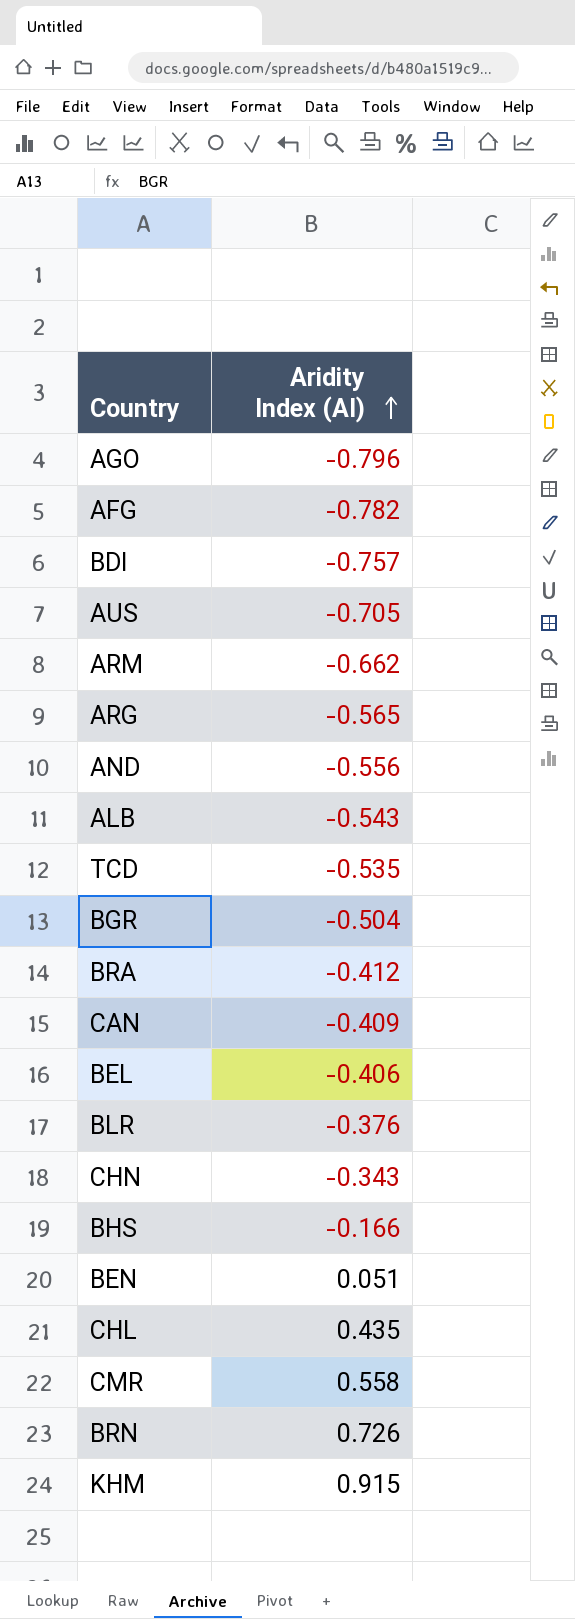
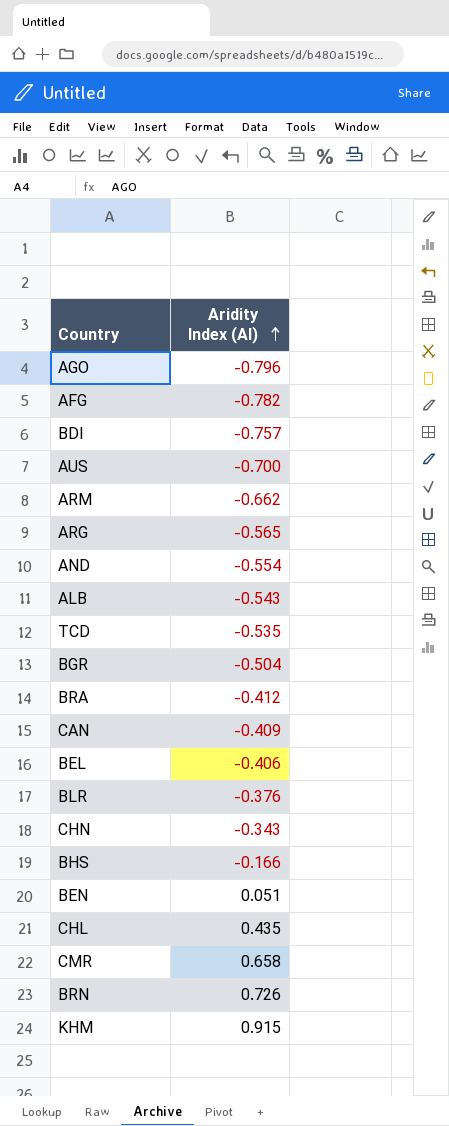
AUS | Aridity Index (AI): -0.705 -> -0.700
AND | Aridity Index (AI): -0.556 -> -0.554
CMR | Aridity Index (AI): 0.558 -> 0.658

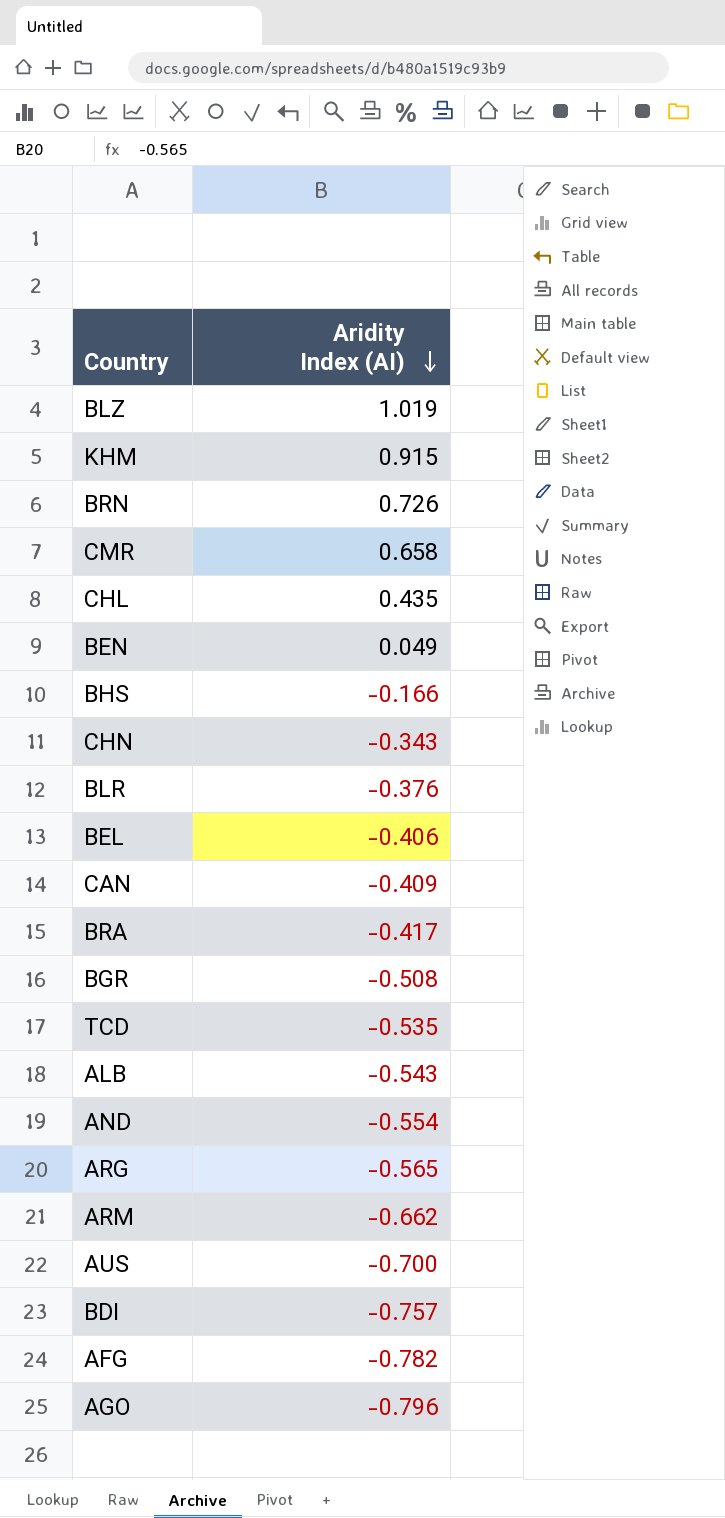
row order: Aridity Index (AI) ascending -> Aridity Index (AI) descending
row BLZ: none -> 1.019
BEN | Aridity Index (AI): 0.051 -> 0.049
BRA | Aridity Index (AI): -0.412 -> -0.417
BGR | Aridity Index (AI): -0.504 -> -0.508

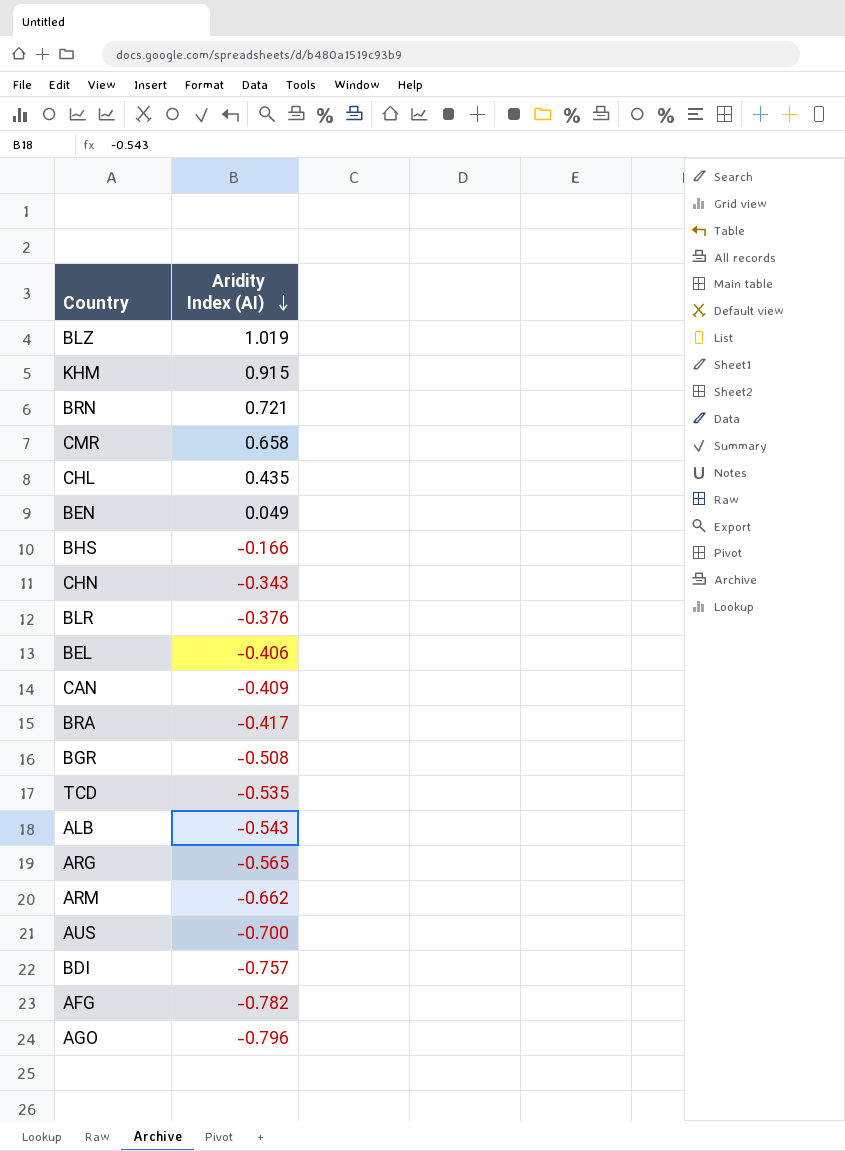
row AND: -0.554 -> none
BRN | Aridity Index (AI): 0.726 -> 0.721

